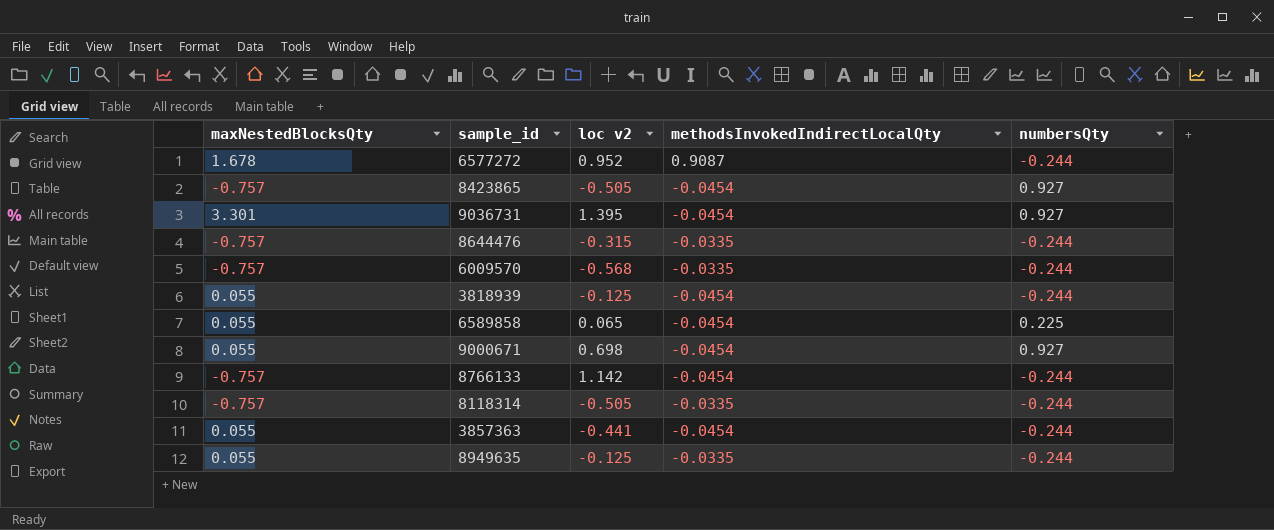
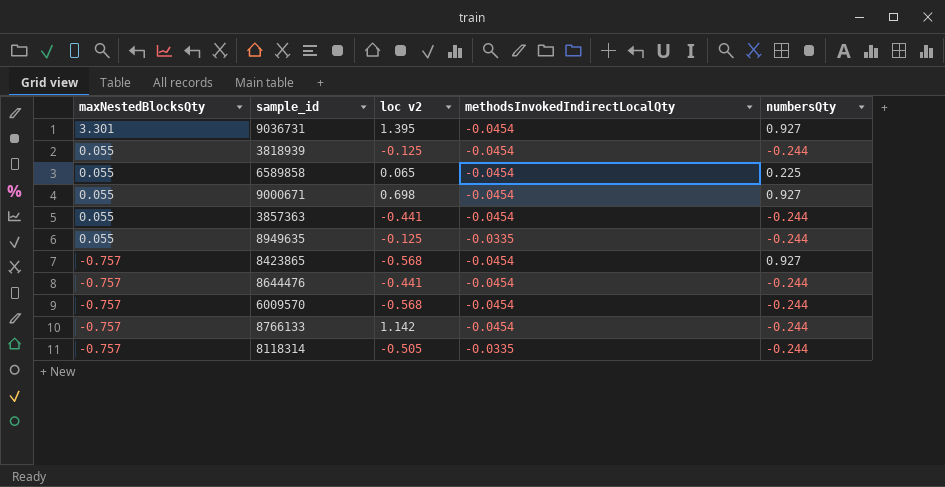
row order: none -> maxNestedBlocksQty descending
row 6577272: 1.678 | 0.952 | 0.9087 | -0.244 -> none
8423865 | loc v2: -0.505 -> -0.568
8644476 | loc v2: -0.315 -> -0.441
8644476 | methodsInvokedIndirectLocalQty: -0.0335 -> -0.0454
6009570 | methodsInvokedIndirectLocalQty: -0.0335 -> -0.0454

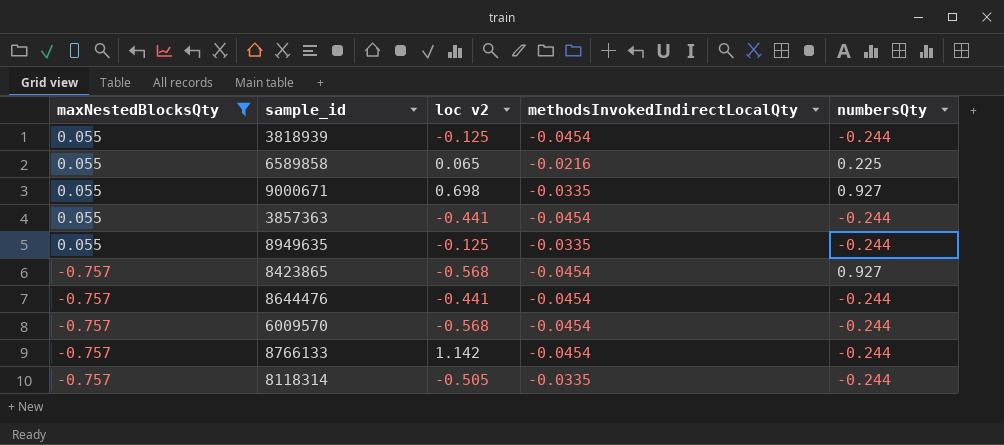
filter: none -> maxNestedBlocksQty != 3.301
6589858 | methodsInvokedIndirectLocalQty: -0.0454 -> -0.0216
9000671 | methodsInvokedIndirectLocalQty: -0.0454 -> -0.0335

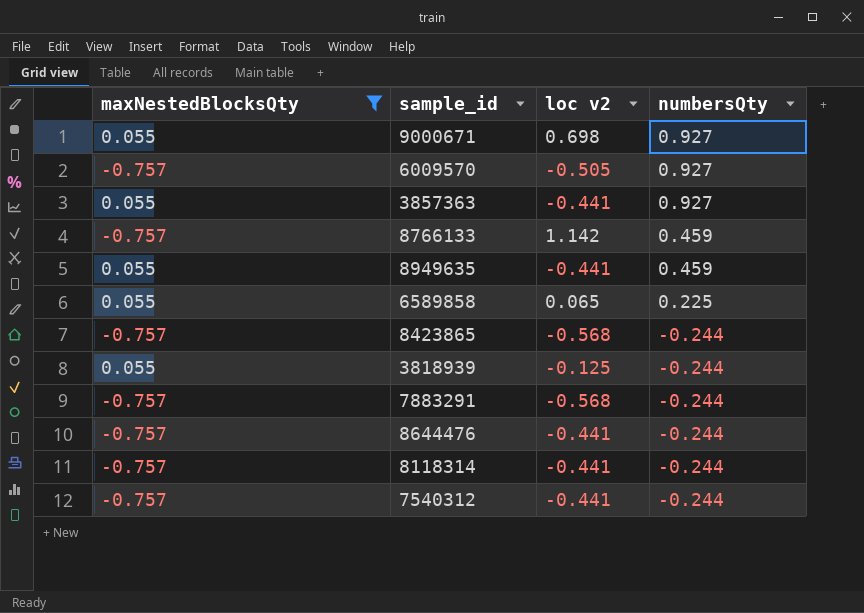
row order: maxNestedBlocksQty descending -> numbersQty descending
column methodsInvokedIndirectLocalQty | position: 4 -> none
6009570 | loc v2: -0.568 -> -0.505
6009570 | numbersQty: -0.244 -> 0.927
3857363 | numbersQty: -0.244 -> 0.927
8766133 | numbersQty: -0.244 -> 0.459
8949635 | loc v2: -0.125 -> -0.441
8949635 | numbersQty: -0.244 -> 0.459
8423865 | numbersQty: 0.927 -> -0.244
row 7883291: none -> -0.757 | -0.568 | -0.244
8118314 | loc v2: -0.505 -> -0.441
row 7540312: none -> -0.757 | -0.441 | -0.244

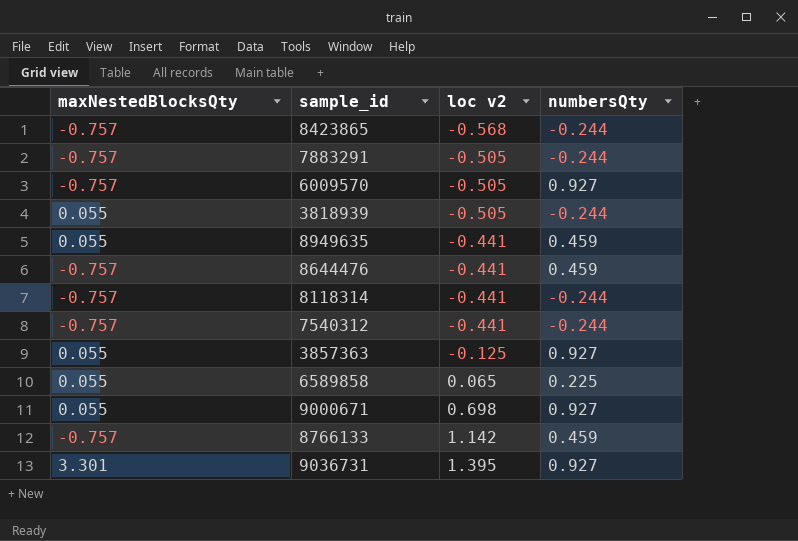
filter: maxNestedBlocksQty != 3.301 -> none
row order: numbersQty descending -> loc v2 ascending
7883291 | loc v2: -0.568 -> -0.505
3818939 | loc v2: -0.125 -> -0.505
8644476 | numbersQty: -0.244 -> 0.459
3857363 | loc v2: -0.441 -> -0.125

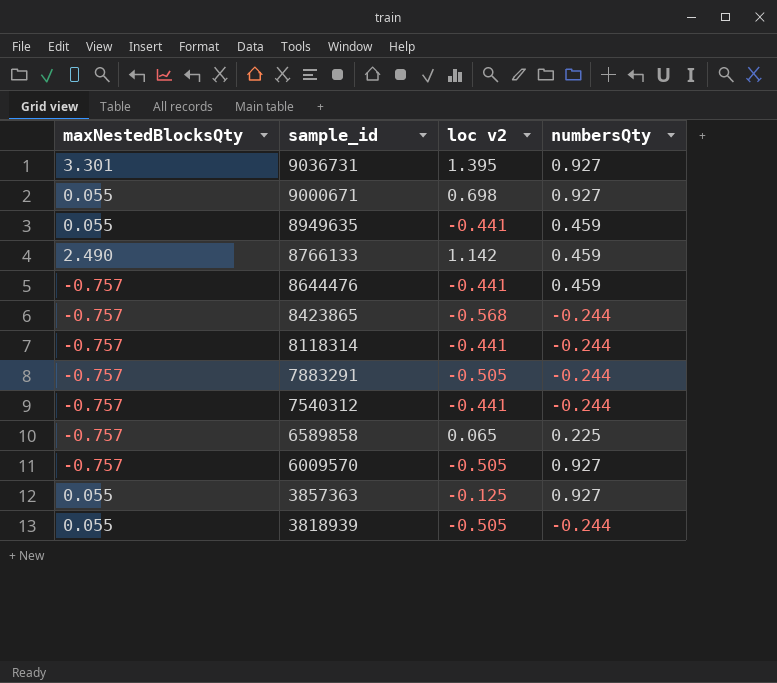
row order: loc v2 ascending -> sample_id descending
8766133 | maxNestedBlocksQty: -0.757 -> 2.490
6589858 | maxNestedBlocksQty: 0.055 -> -0.757

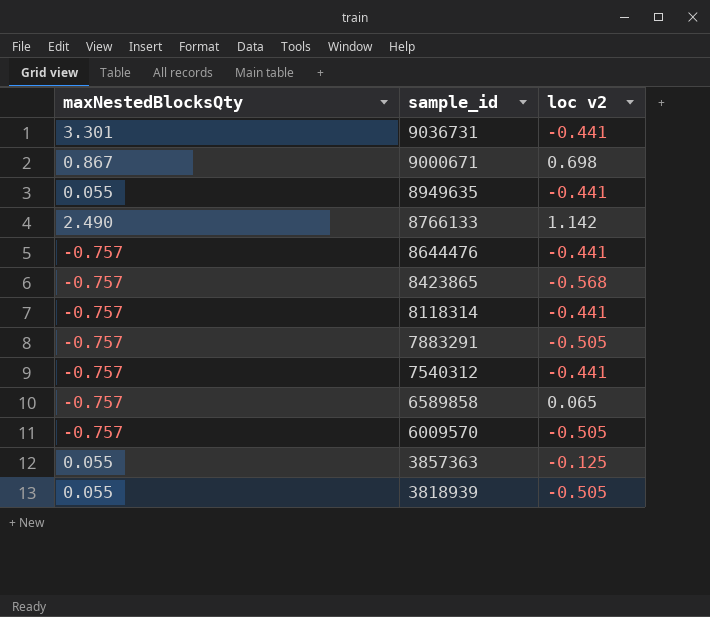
column numbersQty | position: 4 -> none
9036731 | loc v2: 1.395 -> -0.441
9000671 | maxNestedBlocksQty: 0.055 -> 0.867

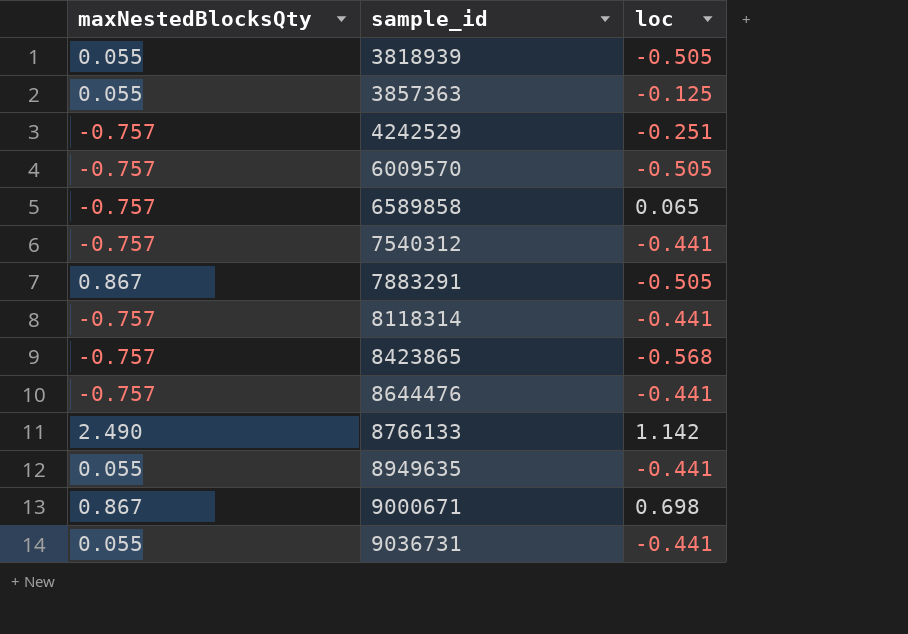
row order: sample_id descending -> sample_id ascending
column name: loc v2 -> loc
row 4242529: none -> -0.757 | -0.251
7883291 | maxNestedBlocksQty: -0.757 -> 0.867
9036731 | maxNestedBlocksQty: 3.301 -> 0.055

